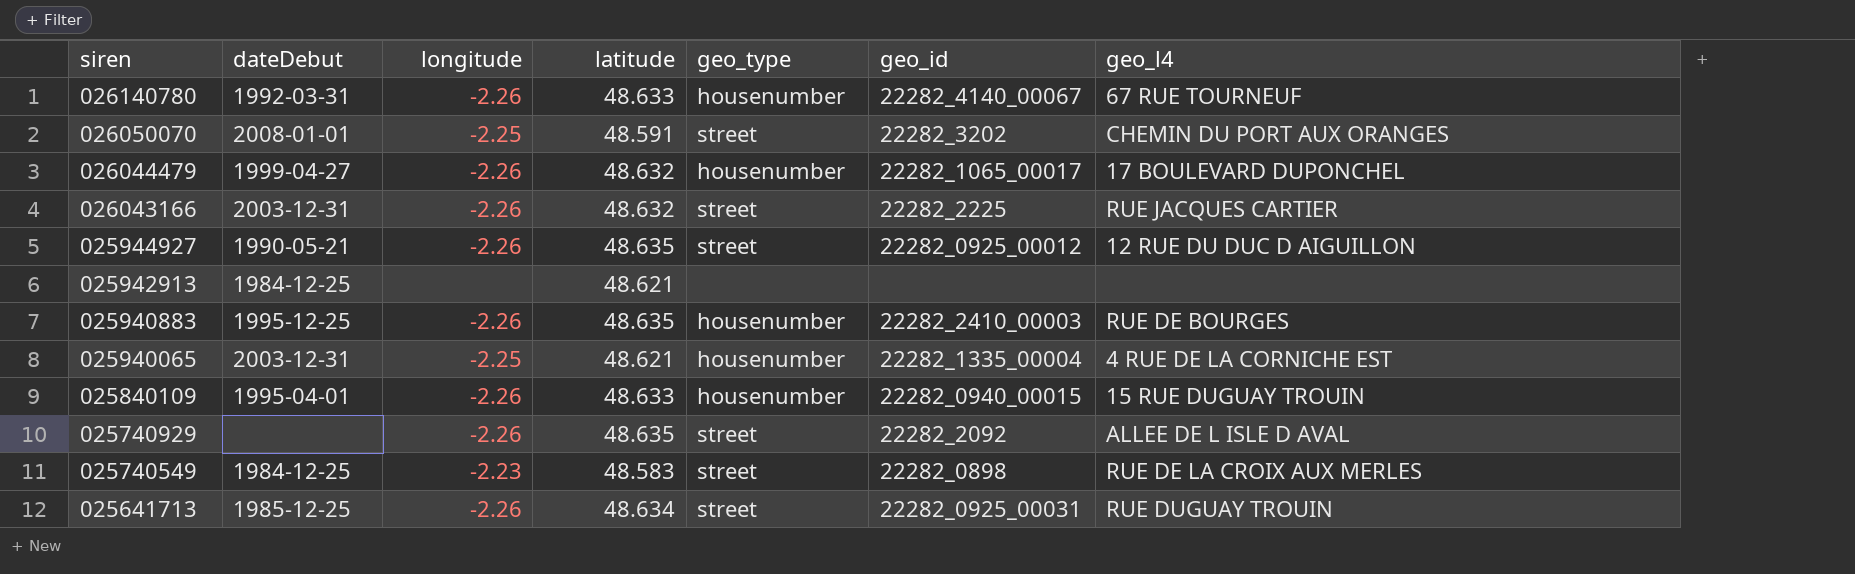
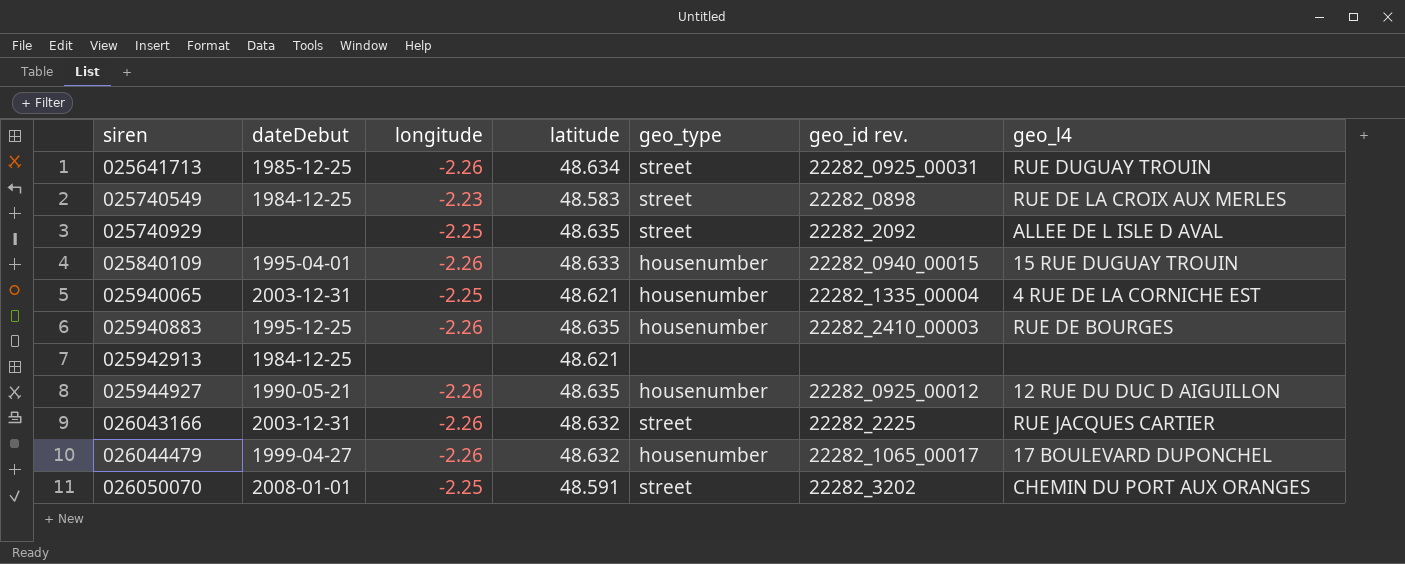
row order: siren descending -> siren ascending
column name: geo_id -> geo_id rev.
row 026140780: 1992-03-31 | -2.26 | 48.633 | housenumber | 22282_4140_00067 | 67 RUE TOURNEUF -> none
025740929 | longitude: -2.26 -> -2.25
025944927 | geo_type: street -> housenumber

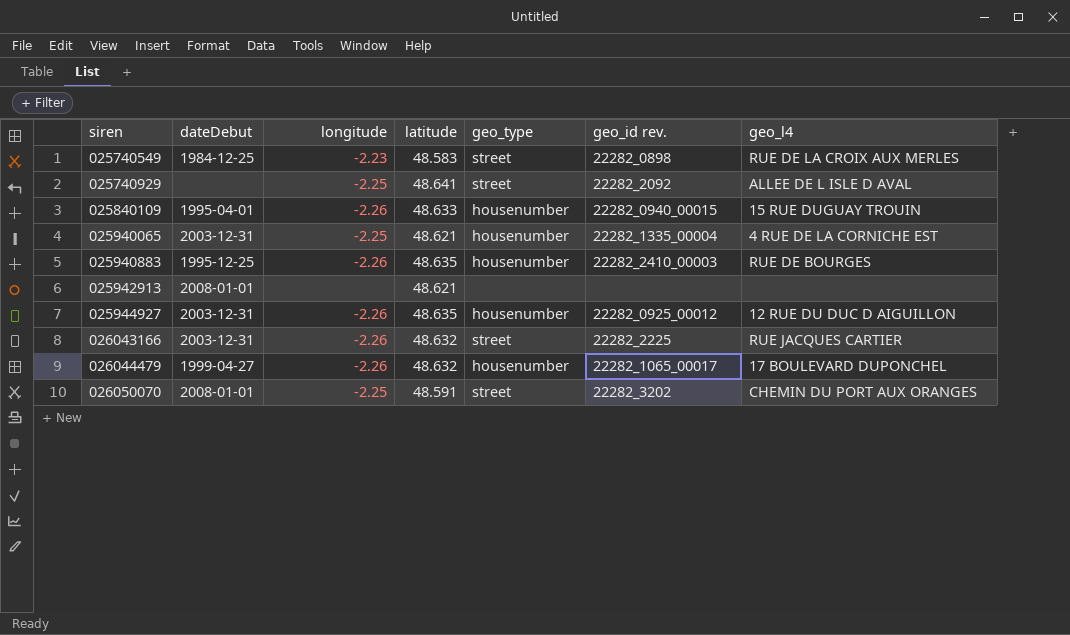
row 025641713: 1985-12-25 | -2.26 | 48.634 | street | 22282_0925_00031 | RUE DUGUAY TROUIN -> none
025740929 | latitude: 48.635 -> 48.641
025942913 | dateDebut: 1984-12-25 -> 2008-01-01
025944927 | dateDebut: 1990-05-21 -> 2003-12-31

